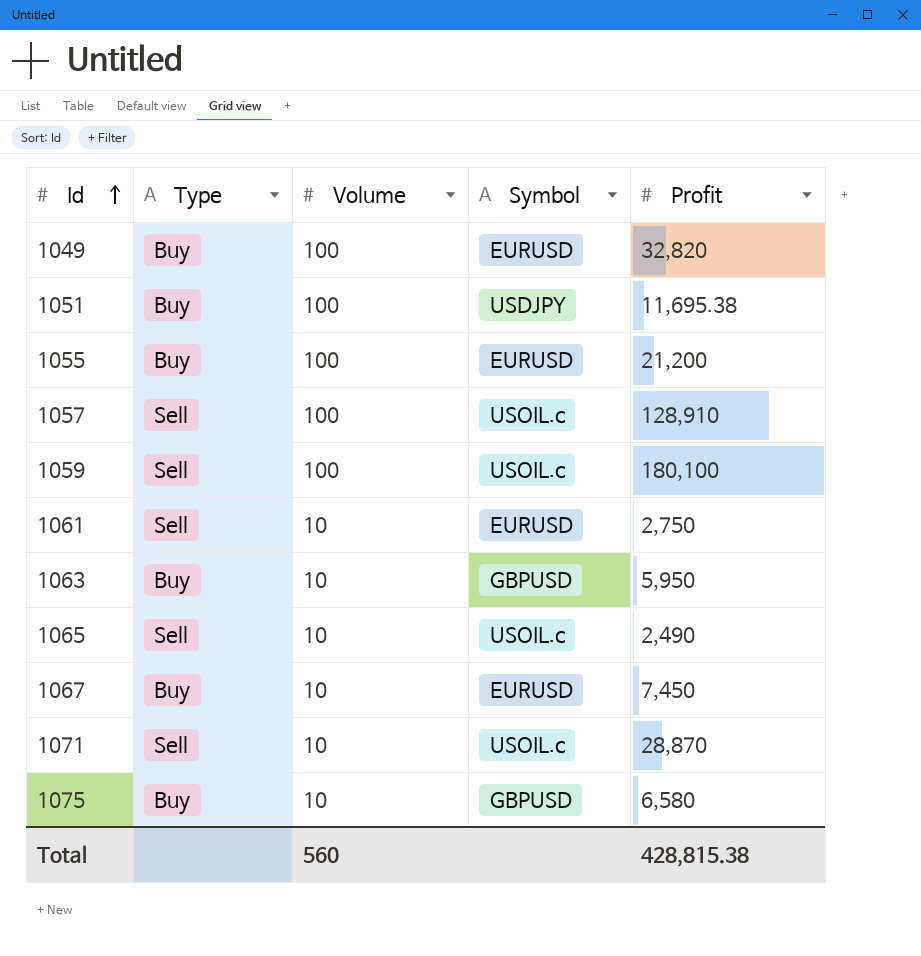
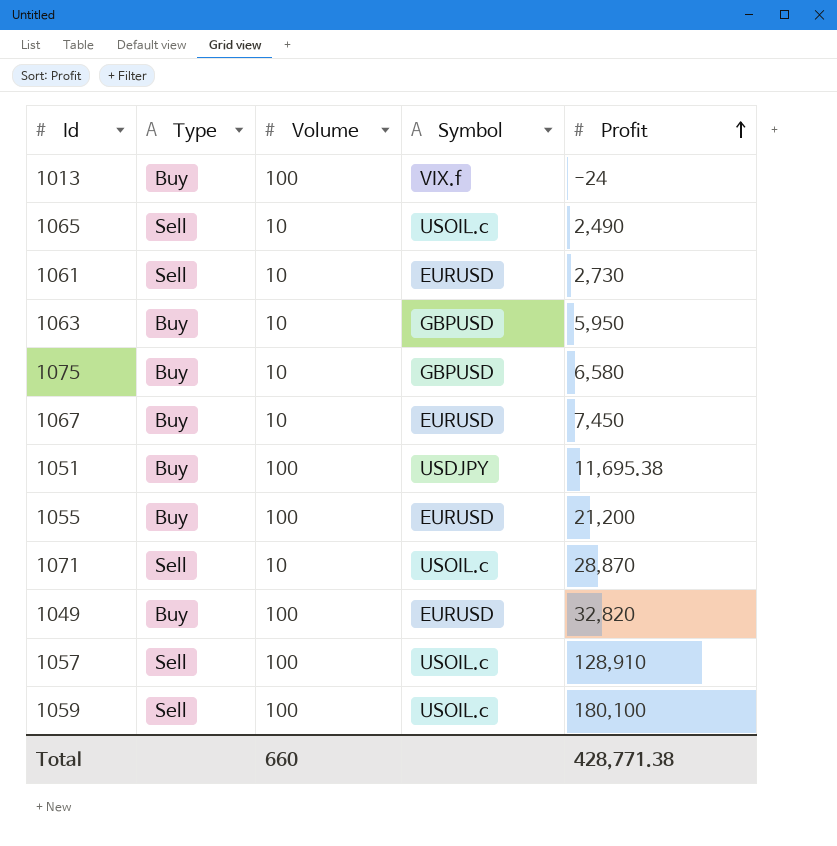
row order: Id ascending -> Profit ascending
row 1013: none -> Buy | 100 | VIX.f | -24
1061 | Profit: 2,750 -> 2,730
Total | Volume: 560 -> 660
Total | Profit: 428,815.38 -> 428,771.38

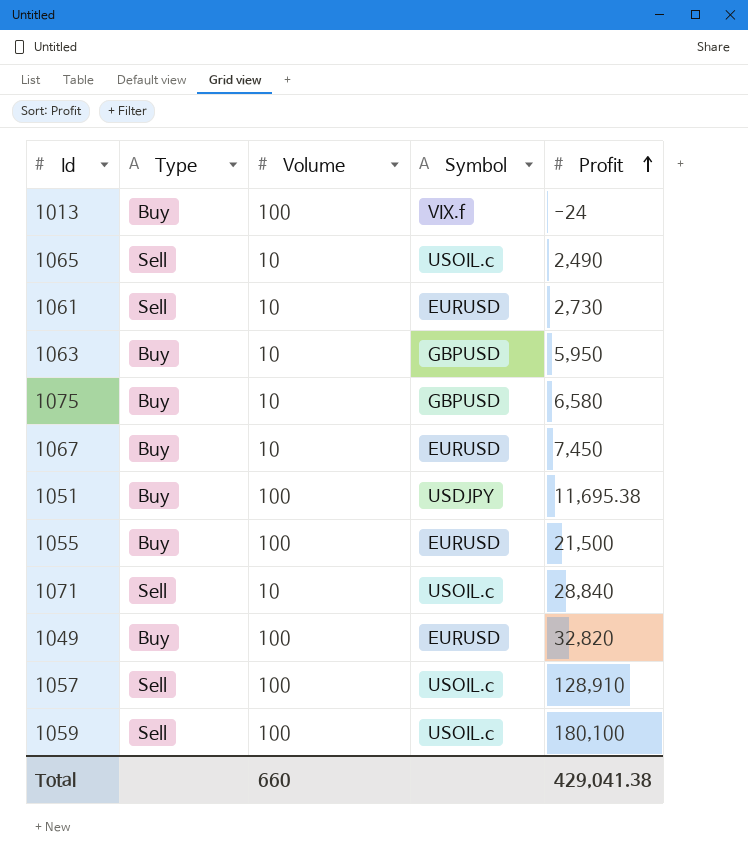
1055 | Profit: 21,200 -> 21,500
1071 | Profit: 28,870 -> 28,840
Total | Profit: 428,771.38 -> 429,041.38

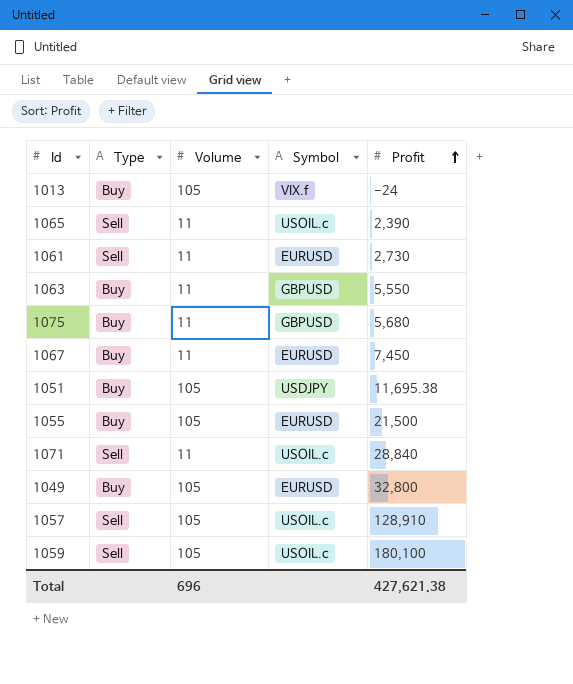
1013 | Volume: 100 -> 105
1065 | Volume: 10 -> 11
1065 | Profit: 2,490 -> 2,390
1061 | Volume: 10 -> 11
1063 | Volume: 10 -> 11
1063 | Profit: 5,950 -> 5,550
1075 | Volume: 10 -> 11
1075 | Profit: 6,580 -> 5,680
1067 | Volume: 10 -> 11
1051 | Volume: 100 -> 105
1055 | Volume: 100 -> 105
1071 | Volume: 10 -> 11
1049 | Volume: 100 -> 105
1049 | Profit: 32,820 -> 32,800
1057 | Volume: 100 -> 105
1059 | Volume: 100 -> 105
Total | Volume: 660 -> 696
Total | Profit: 429,041.38 -> 427,621.38

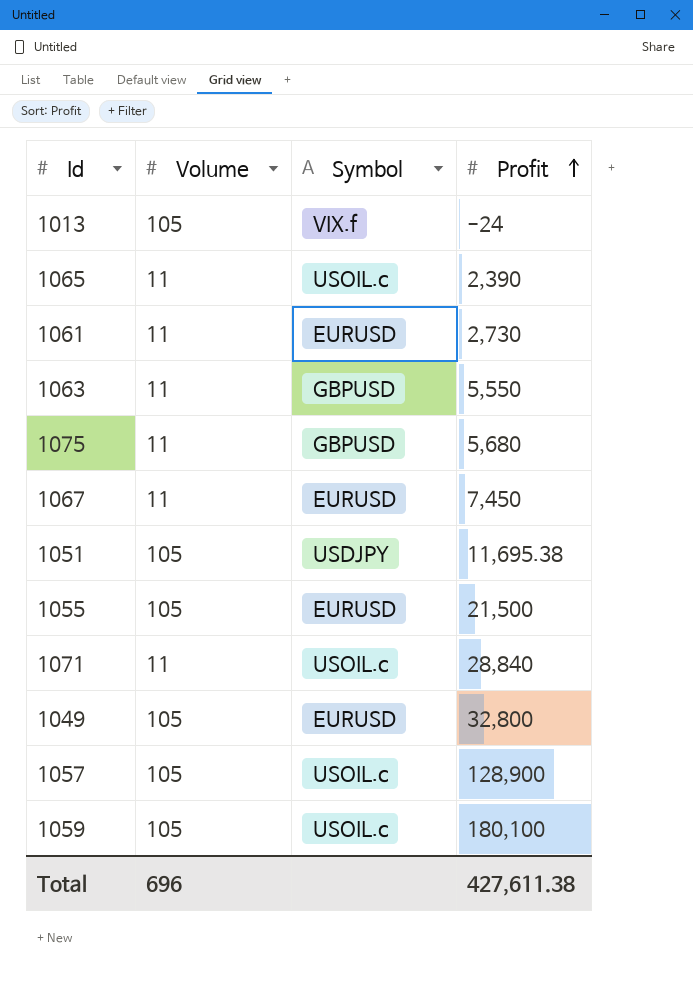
column Type | position: 2 -> none
1057 | Profit: 128,910 -> 128,900
Total | Profit: 427,621.38 -> 427,611.38

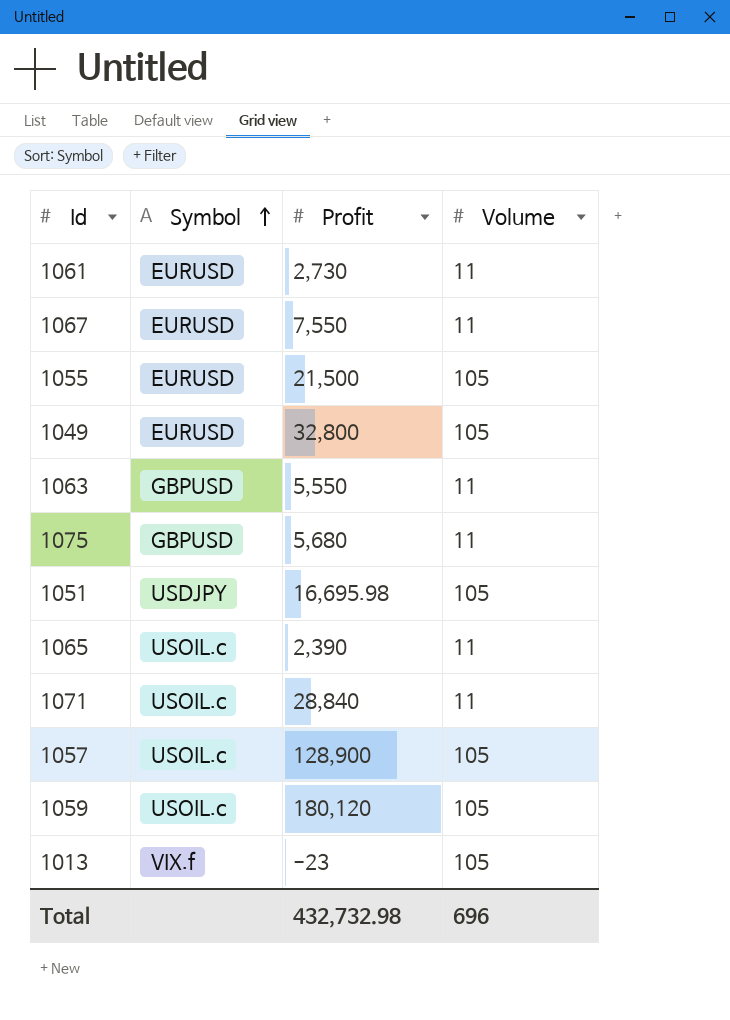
row order: Profit ascending -> Symbol ascending
column Volume | position: 2 -> 4
1067 | Profit: 7,450 -> 7,550
1051 | Profit: 11,695.38 -> 16,695.98
1059 | Profit: 180,100 -> 180,120
1013 | Profit: -24 -> -23
Total | Profit: 427,611.38 -> 432,732.98

